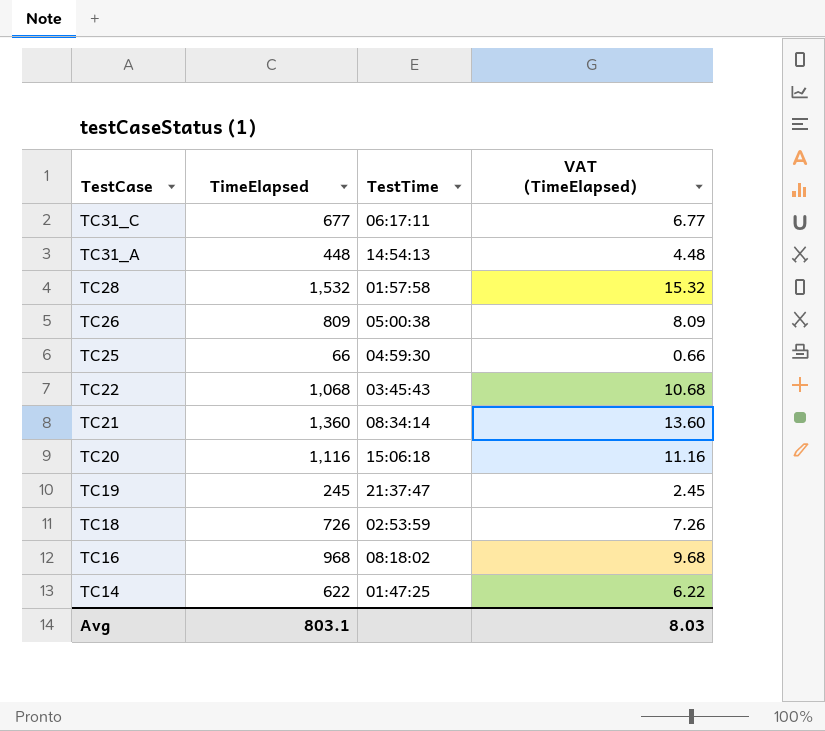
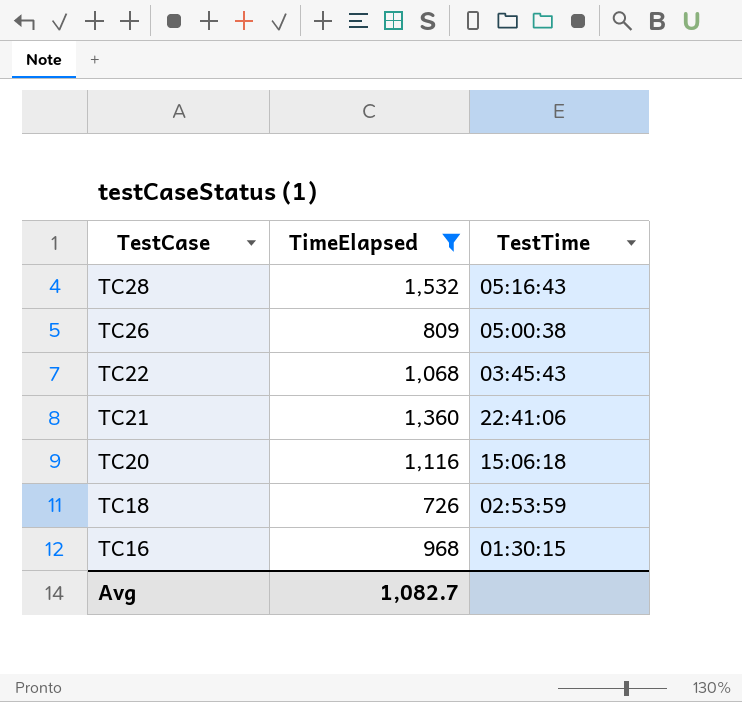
filter: none -> TimeElapsed >= 726
column VAT (TimeElapsed) | formula: [TimeElapsed] * 0.01 -> none
TC28 | TestTime: 01:57:58 -> 05:16:43
TC21 | TestTime: 08:34:14 -> 22:41:06
TC16 | TestTime: 08:18:02 -> 01:30:15
Avg | TimeElapsed: 803.1 -> 1,082.7

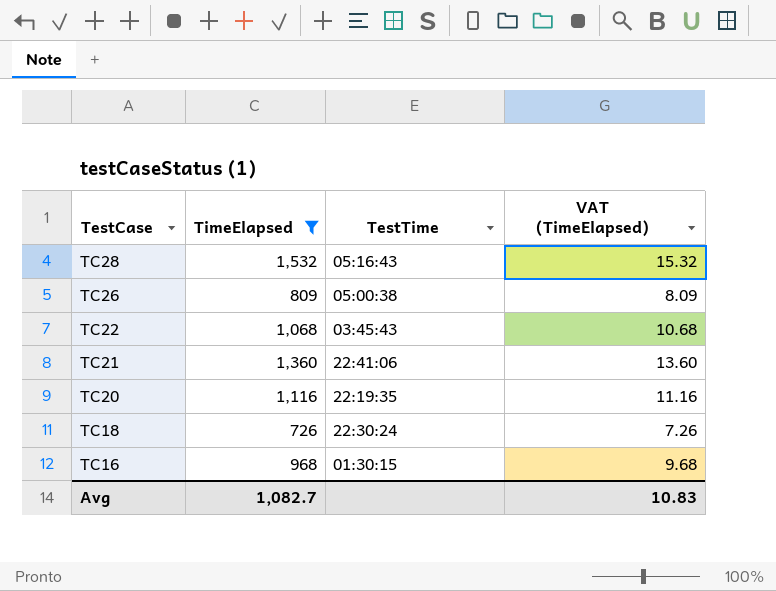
column VAT (TimeElapsed) | formula: none -> [TimeElapsed] * 0.01
TC20 | TestTime: 15:06:18 -> 22:19:35
TC18 | TestTime: 02:53:59 -> 22:30:24

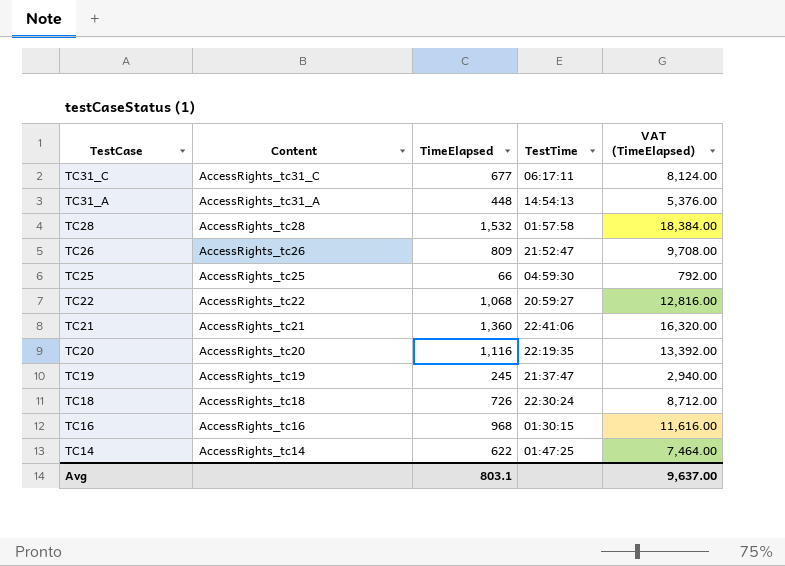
filter: TimeElapsed >= 726 -> none
column Content | position: none -> 2
column VAT (TimeElapsed) | formula: [TimeElapsed] * 0.01 -> [TimeElapsed] * 12
TC28 | TestTime: 05:16:43 -> 01:57:58
TC26 | TestTime: 05:00:38 -> 21:52:47
TC22 | TestTime: 03:45:43 -> 20:59:27
Avg | TimeElapsed: 1,082.7 -> 803.1
Avg | VAT (TimeElapsed): 10.83 -> 9,637.00

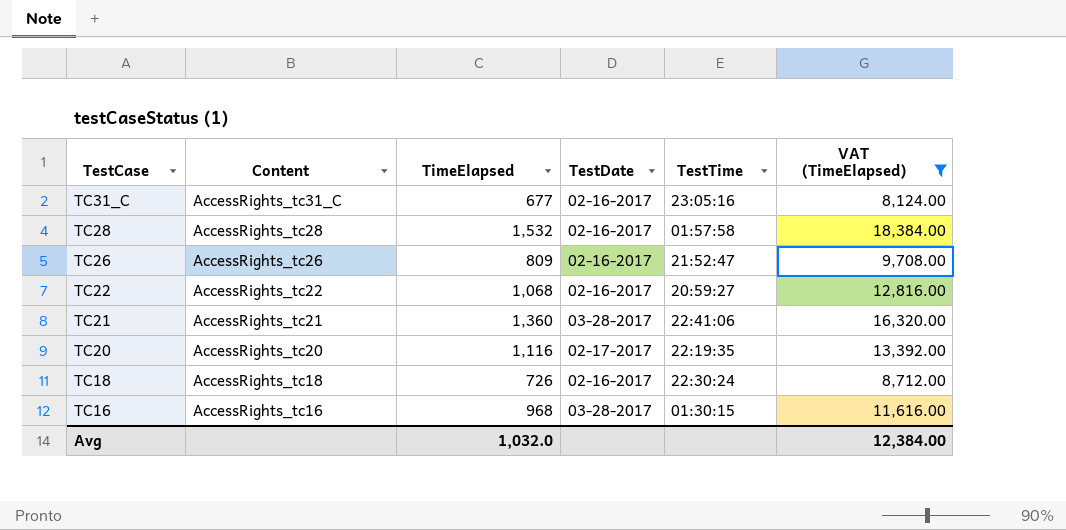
filter: none -> VAT (TimeElapsed) >= 8,124.00
column TestDate | position: none -> 4
TC31_C | TestTime: 06:17:11 -> 23:05:16
Avg | TimeElapsed: 803.1 -> 1,032.0
Avg | VAT (TimeElapsed): 9,637.00 -> 12,384.00

